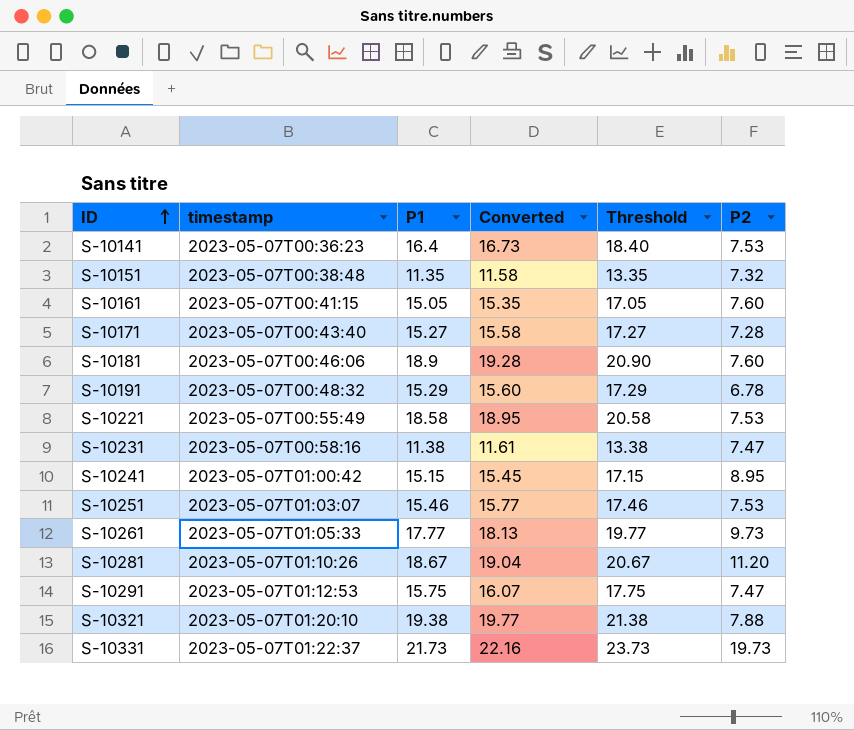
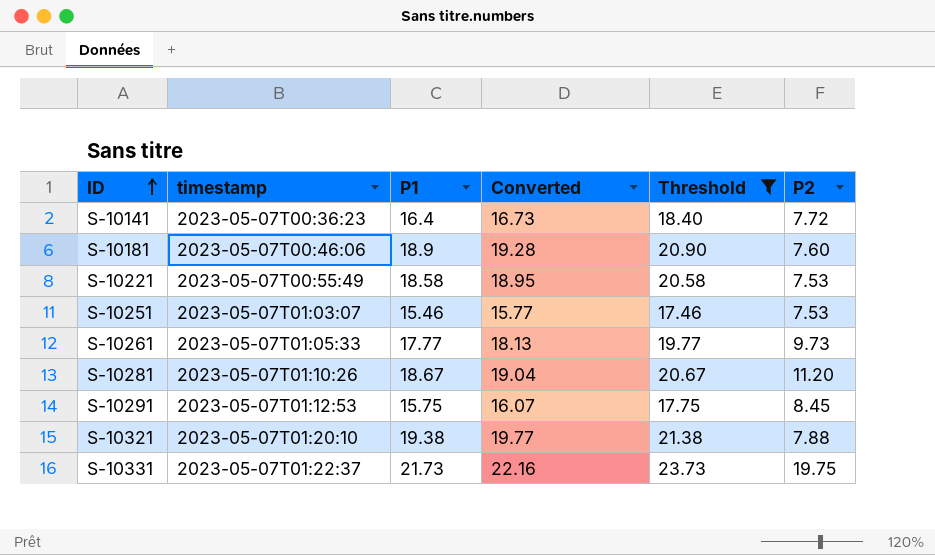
filter: none -> Threshold >= 17.46
S-10141 | P2: 7.53 -> 7.72
S-10291 | P2: 7.47 -> 8.45
S-10331 | P2: 19.73 -> 19.75

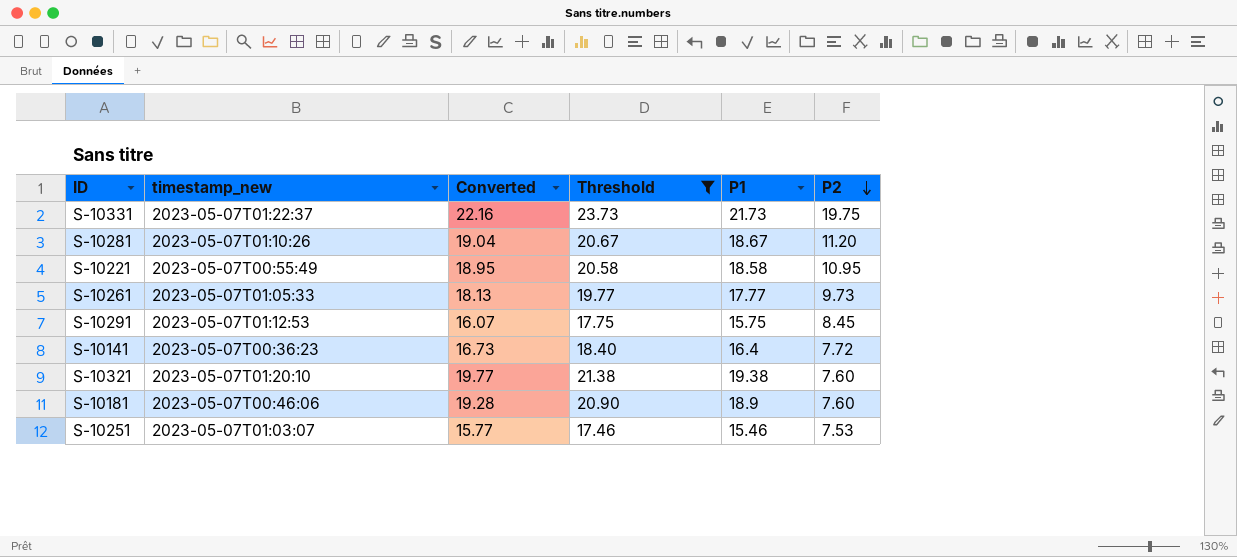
row order: ID ascending -> P2 descending
column name: timestamp -> timestamp_new
column P1 | position: 3 -> 5
S-10221 | P2: 7.53 -> 10.95
S-10321 | P2: 7.88 -> 7.60

